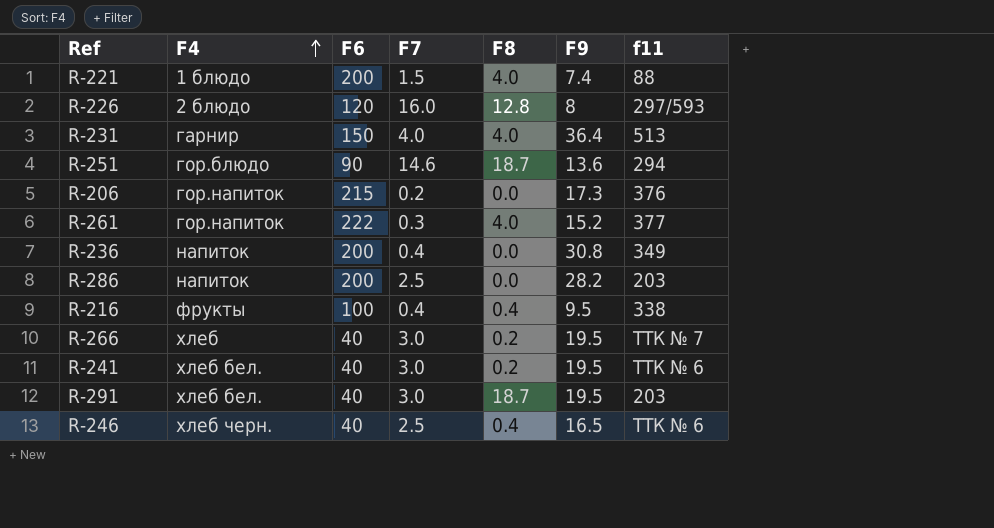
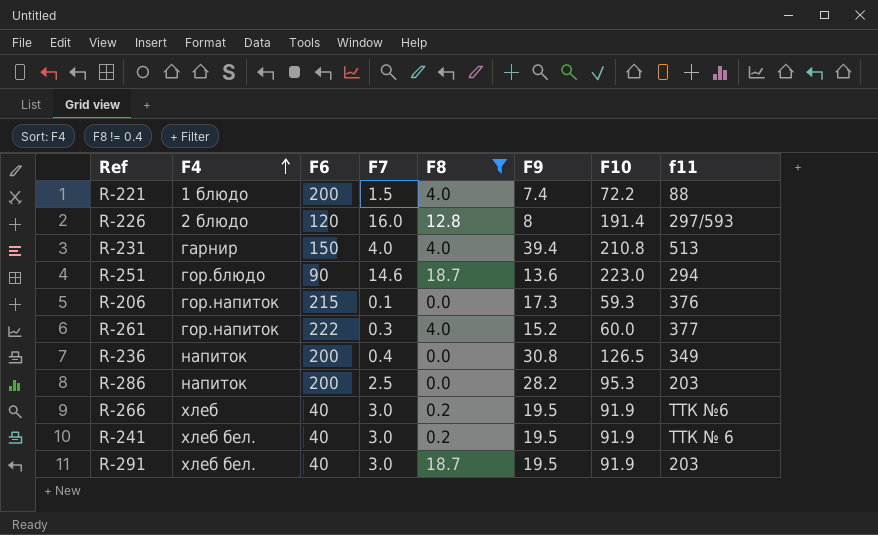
filter: none -> F8 != 0.4
column F10 | position: none -> 7
R-231 | F9: 36.4 -> 39.4
R-206 | F7: 0.2 -> 0.1
R-266 | f11: ТТК № 7 -> ТТК №6

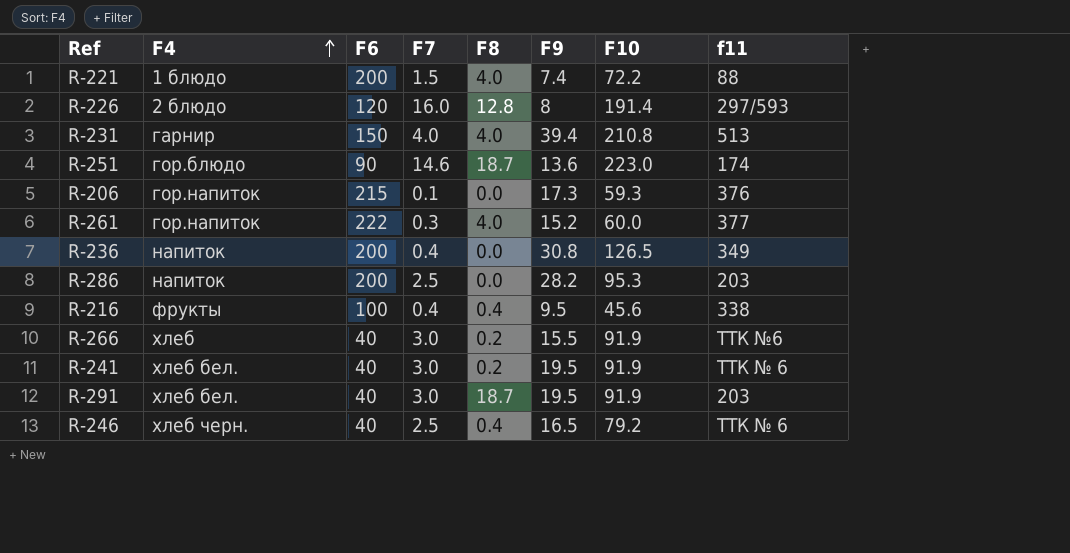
filter: F8 != 0.4 -> none
R-251 | f11: 294 -> 174
R-266 | F9: 19.5 -> 15.5

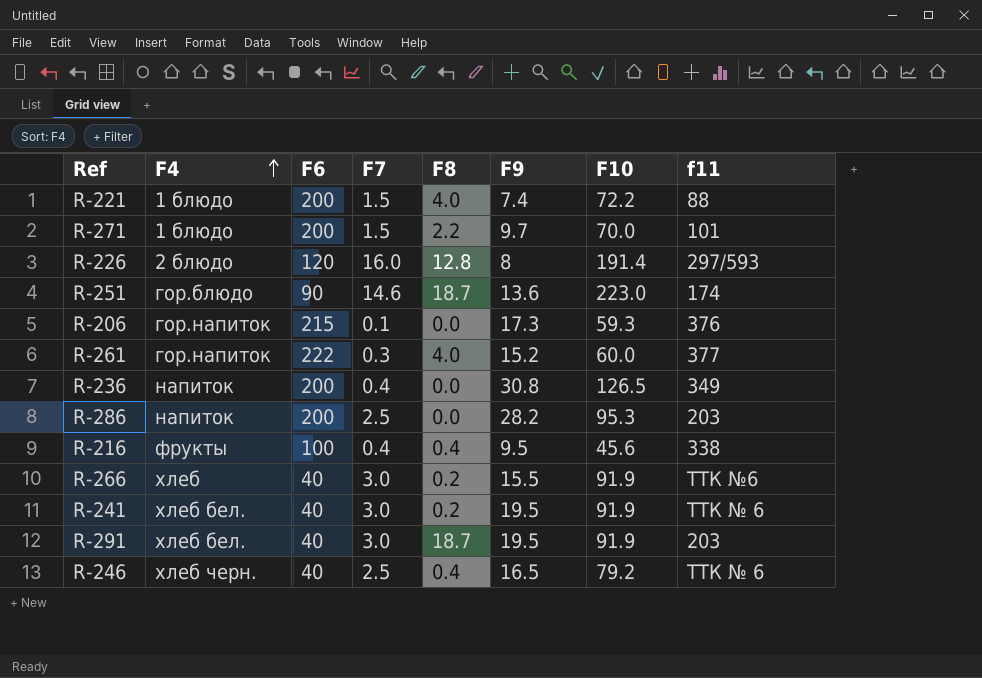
row R-231: гарнир | 150 | 4.0 | 4.0 | 39.4 | 210.8 | 513 -> none
row R-271: none -> 1 блюдо | 200 | 1.5 | 2.2 | 9.7 | 70.0 | 101

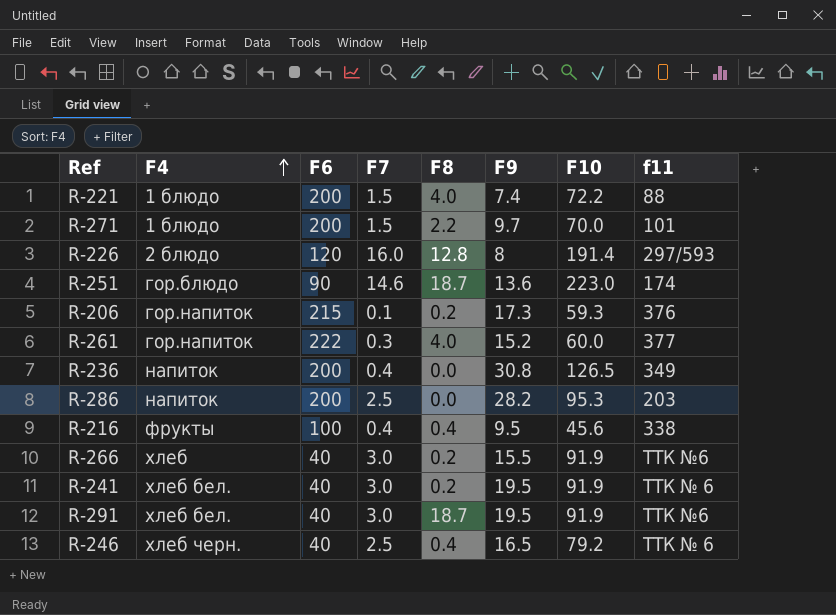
R-206 | F8: 0.0 -> 0.2
R-291 | f11: 203 -> ТТК №6

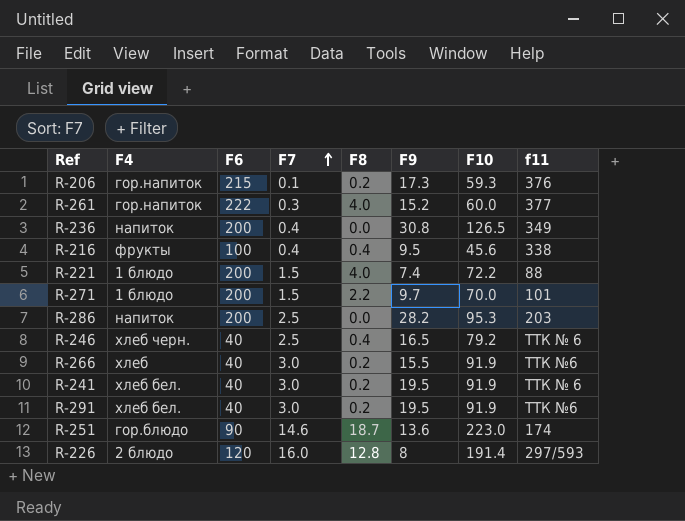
row order: F4 ascending -> F7 ascending
R-291 | F8: 18.7 -> 0.2

